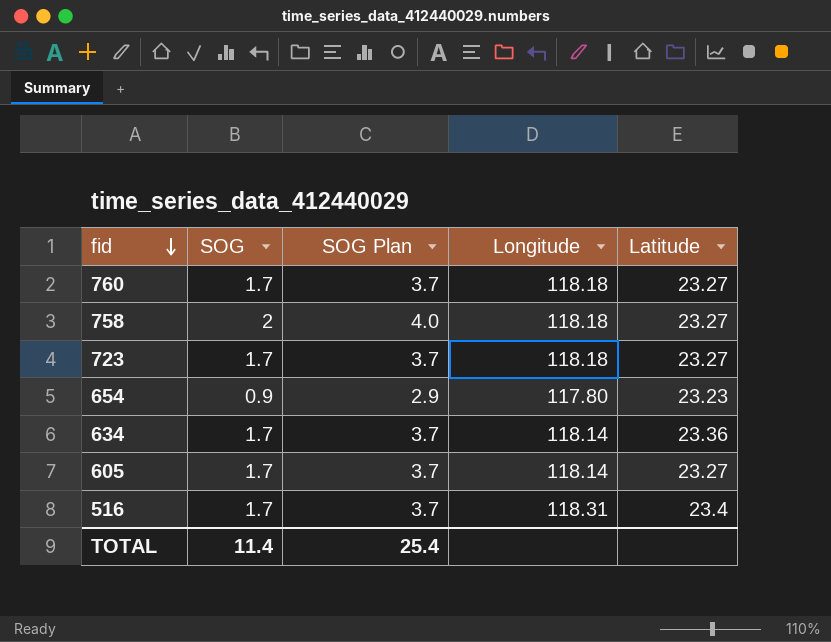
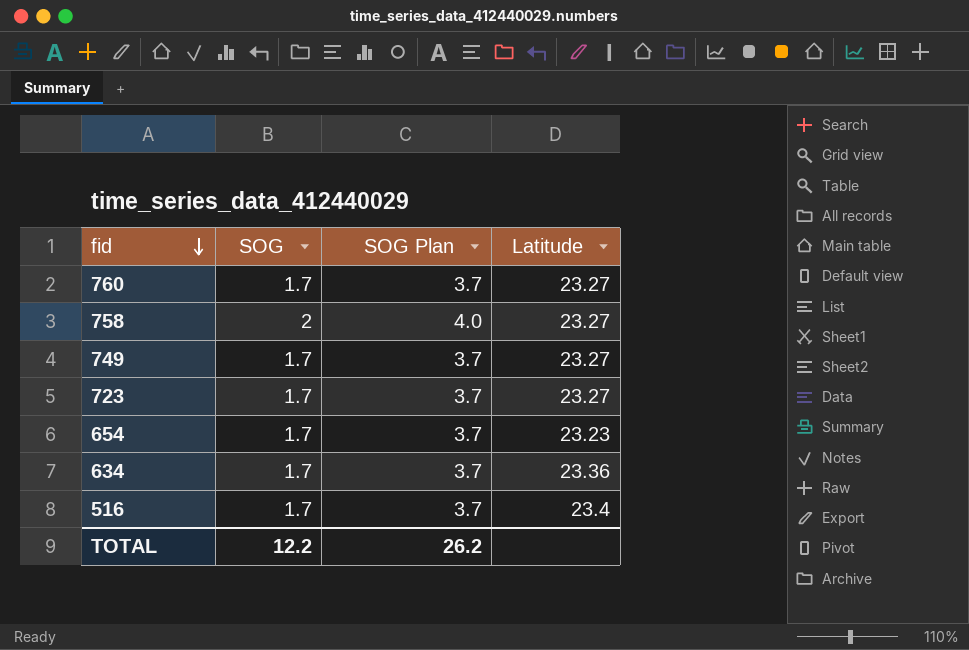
column Longitude | position: 4 -> none
row 605: 1.7 | 3.7 | 118.14 | 23.27 -> none
row 749: none -> 1.7 | 3.7 | 23.27
654 | SOG: 0.9 -> 1.7
654 | SOG Plan: 2.9 -> 3.7
TOTAL | SOG: 11.4 -> 12.2
TOTAL | SOG Plan: 25.4 -> 26.2

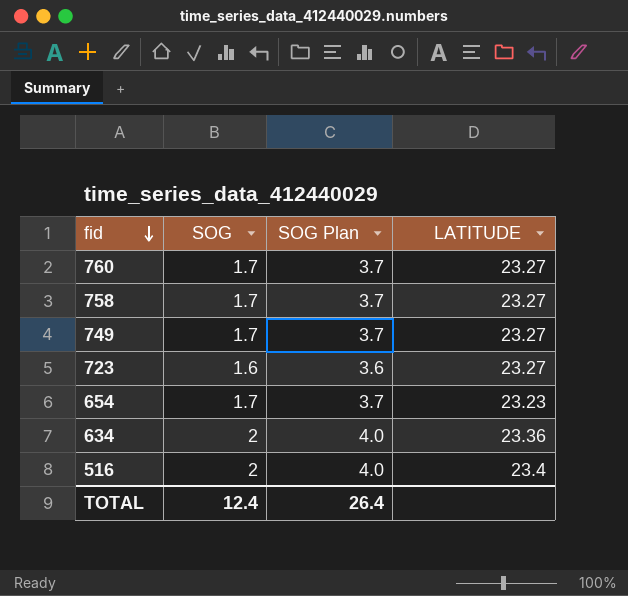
column name: Latitude -> LATITUDE
758 | SOG: 2 -> 1.7
758 | SOG Plan: 4.0 -> 3.7
723 | SOG: 1.7 -> 1.6
723 | SOG Plan: 3.7 -> 3.6
634 | SOG: 1.7 -> 2
634 | SOG Plan: 3.7 -> 4.0
516 | SOG: 1.7 -> 2
516 | SOG Plan: 3.7 -> 4.0
TOTAL | SOG: 12.2 -> 12.4
TOTAL | SOG Plan: 26.2 -> 26.4

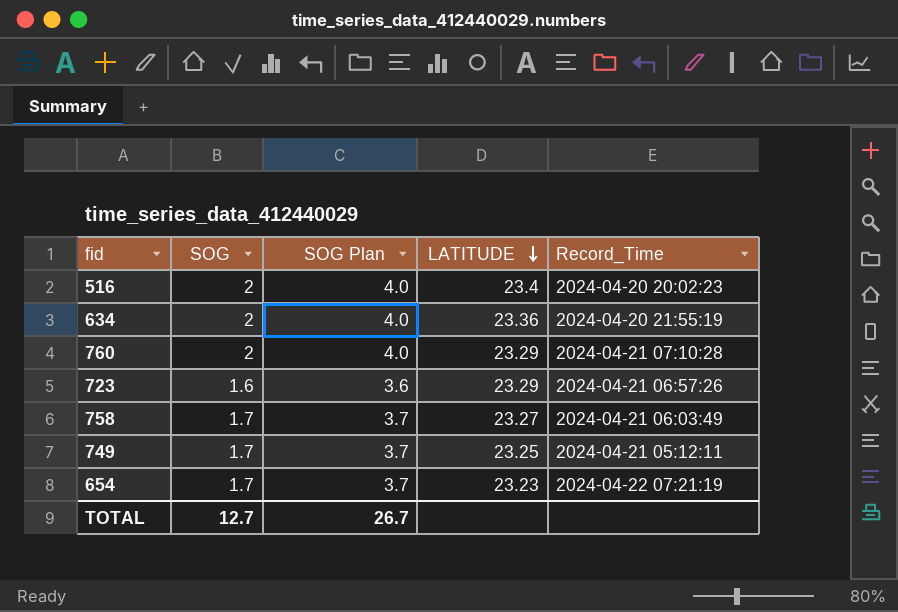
row order: fid descending -> LATITUDE descending
column Record_Time | position: none -> 5
760 | SOG: 1.7 -> 2
760 | SOG Plan: 3.7 -> 4.0
760 | LATITUDE: 23.27 -> 23.29
723 | LATITUDE: 23.27 -> 23.29
749 | LATITUDE: 23.27 -> 23.25
TOTAL | SOG: 12.4 -> 12.7
TOTAL | SOG Plan: 26.4 -> 26.7

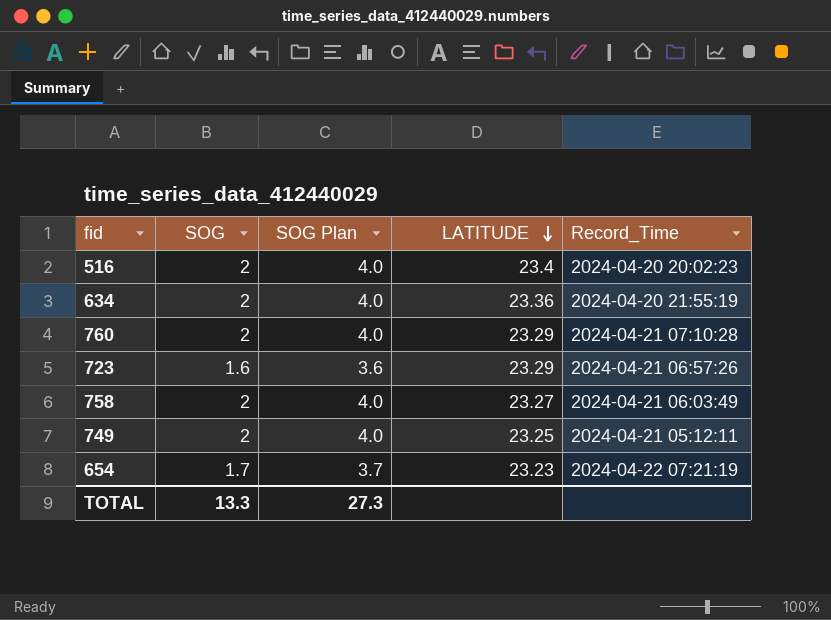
758 | SOG: 1.7 -> 2
758 | SOG Plan: 3.7 -> 4.0
749 | SOG: 1.7 -> 2
749 | SOG Plan: 3.7 -> 4.0
TOTAL | SOG: 12.7 -> 13.3
TOTAL | SOG Plan: 26.7 -> 27.3

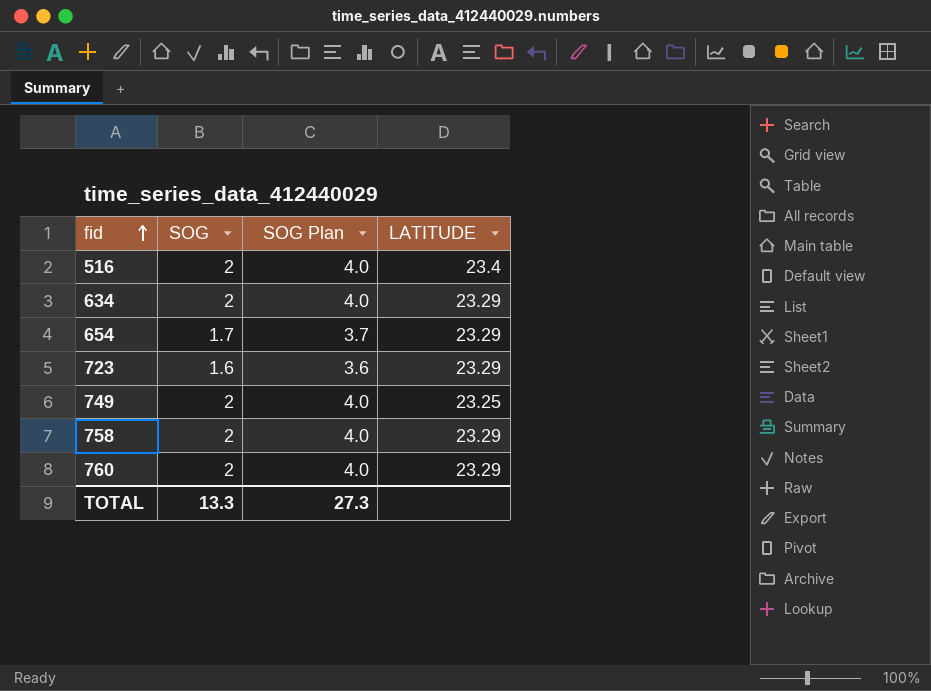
row order: LATITUDE descending -> fid ascending
column Record_Time | position: 5 -> none
634 | LATITUDE: 23.36 -> 23.29
654 | LATITUDE: 23.23 -> 23.29
758 | LATITUDE: 23.27 -> 23.29

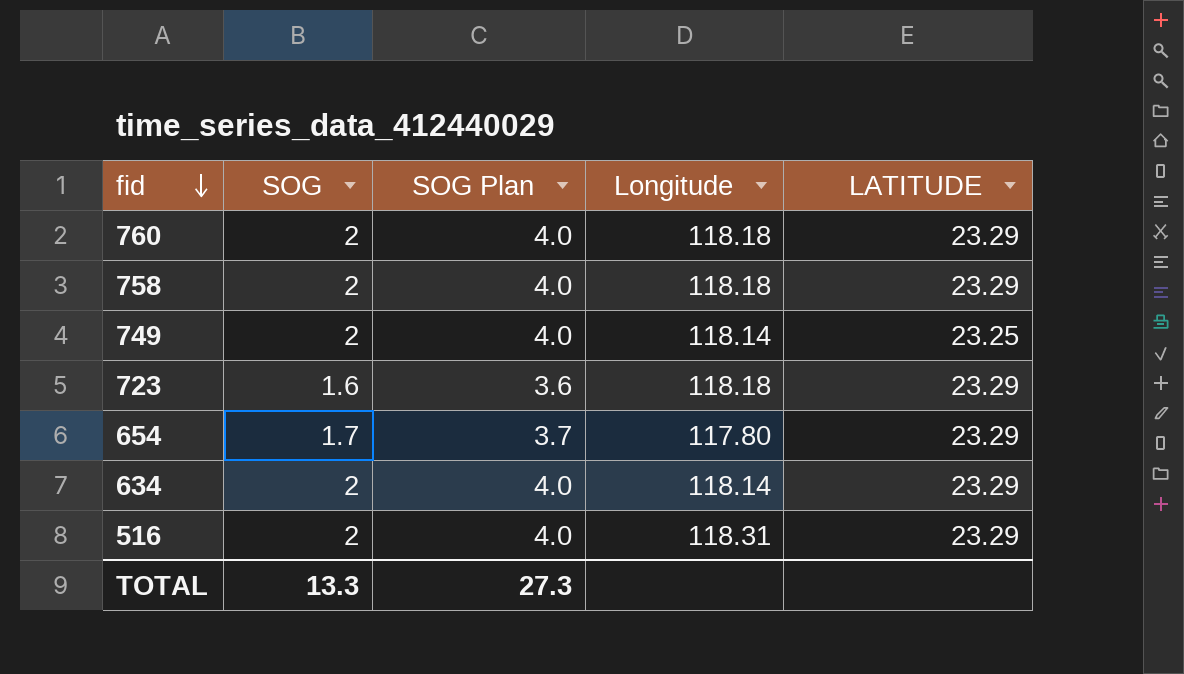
row order: fid ascending -> fid descending
column Longitude | position: none -> 4
516 | LATITUDE: 23.4 -> 23.29

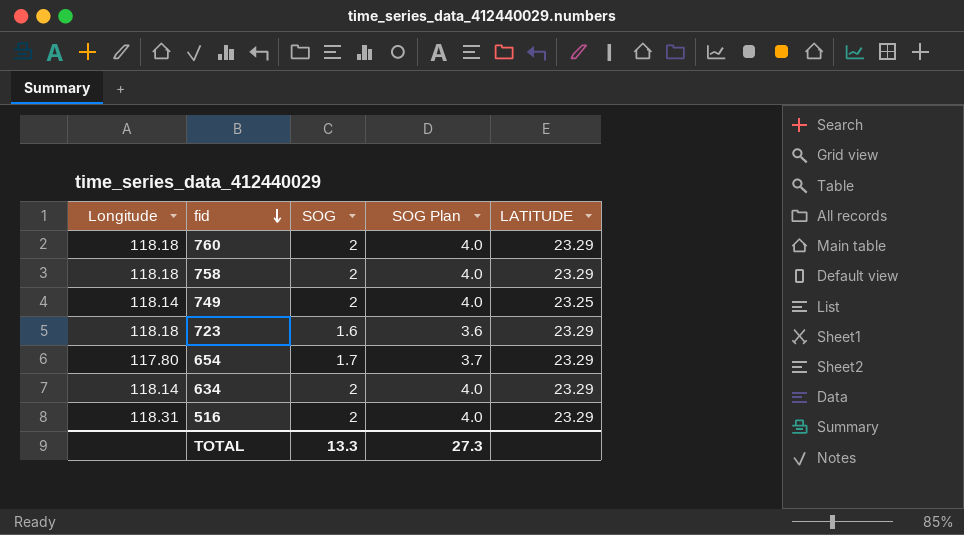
column Longitude | position: 4 -> 1

